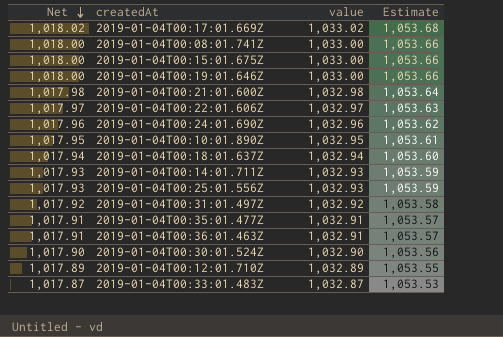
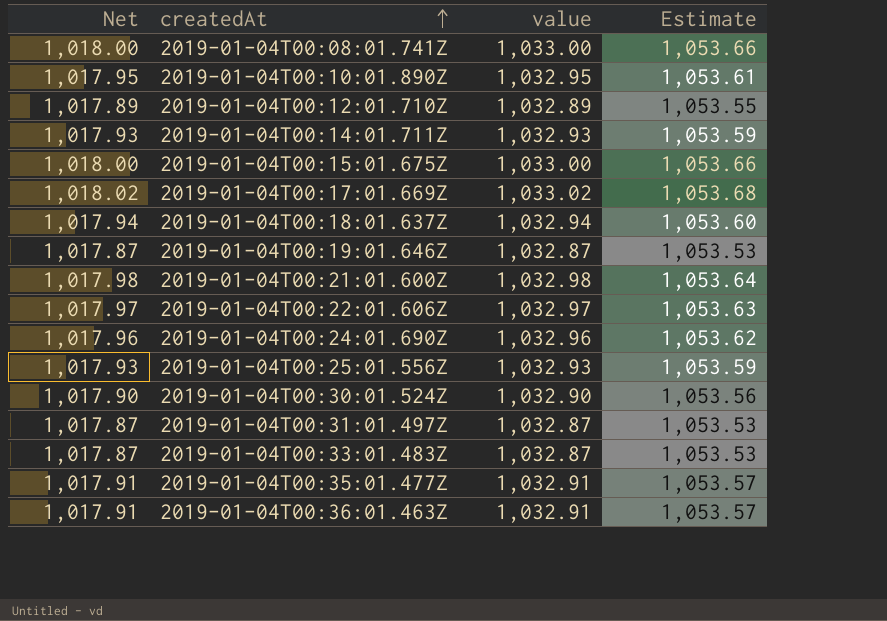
row order: Net descending -> createdAt ascending
2019-01-04T00:19:01.646Z | Net: 1,018.00 -> 1,017.87
2019-01-04T00:19:01.646Z | value: 1,033.00 -> 1,032.87
2019-01-04T00:19:01.646Z | Estimate: 1,053.66 -> 1,053.53
2019-01-04T00:31:01.497Z | Net: 1,017.92 -> 1,017.87
2019-01-04T00:31:01.497Z | value: 1,032.92 -> 1,032.87
2019-01-04T00:31:01.497Z | Estimate: 1,053.58 -> 1,053.53

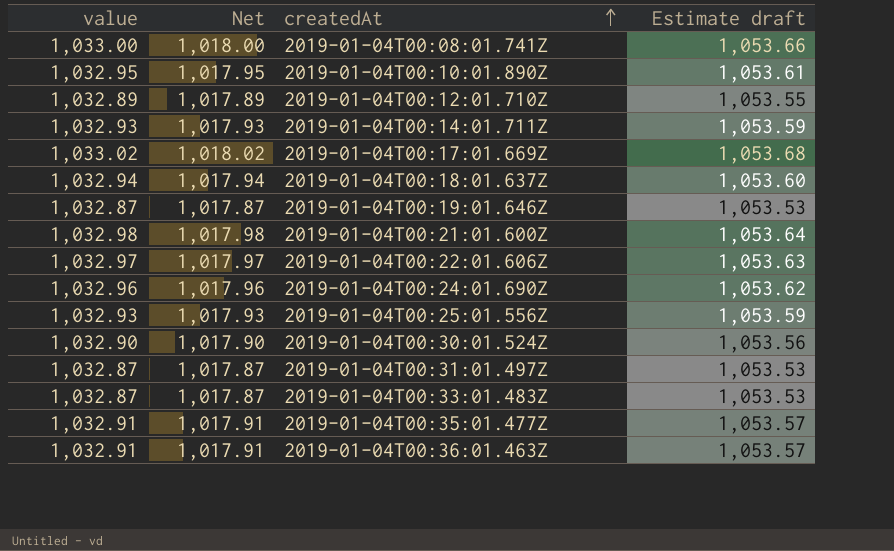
column value | position: 3 -> 1
column name: Estimate -> Estimate draft
row 2019-01-04T00:15:01.675Z: 1,018.00 | 1,033.00 | 1,053.66 -> none

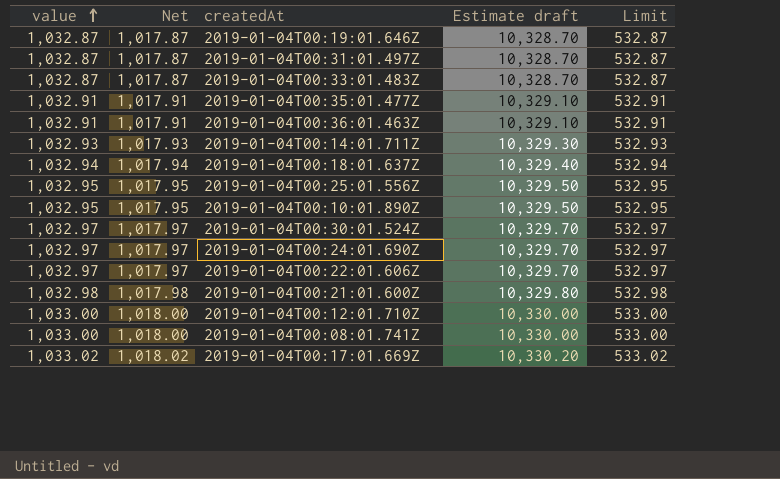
row order: createdAt ascending -> value ascending
column Estimate draft | formula: [value] * 1.02 -> [value] * 10
column Limit | formula: none -> [value] - 500
2019-01-04T00:25:01.556Z | value: 1,032.93 -> 1,032.95
2019-01-04T00:25:01.556Z | Net: 1,017.93 -> 1,017.95
2019-01-04T00:30:01.524Z | value: 1,032.90 -> 1,032.97
2019-01-04T00:30:01.524Z | Net: 1,017.90 -> 1,017.97
2019-01-04T00:24:01.690Z | value: 1,032.96 -> 1,032.97
2019-01-04T00:24:01.690Z | Net: 1,017.96 -> 1,017.97
2019-01-04T00:12:01.710Z | value: 1,032.89 -> 1,033.00
2019-01-04T00:12:01.710Z | Net: 1,017.89 -> 1,018.00

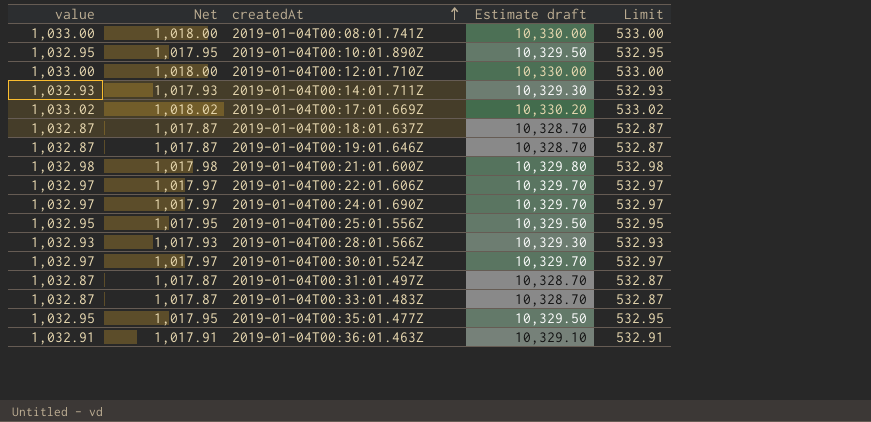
row order: value ascending -> createdAt ascending
2019-01-04T00:18:01.637Z | value: 1,032.94 -> 1,032.87
2019-01-04T00:18:01.637Z | Net: 1,017.94 -> 1,017.87
2019-01-04T00:18:01.637Z | Estimate draft: 10,329.40 -> 10,328.70
2019-01-04T00:18:01.637Z | Limit: 532.94 -> 532.87
row 2019-01-04T00:28:01.566Z: none -> 1,032.93 | 1,017.93 | 10,329.30 | 532.93
2019-01-04T00:35:01.477Z | value: 1,032.91 -> 1,032.95
2019-01-04T00:35:01.477Z | Net: 1,017.91 -> 1,017.95
2019-01-04T00:35:01.477Z | Estimate draft: 10,329.10 -> 10,329.50
2019-01-04T00:35:01.477Z | Limit: 532.91 -> 532.95

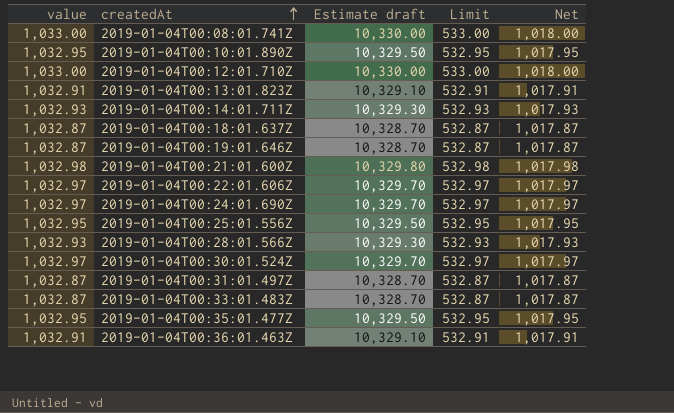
column Net | position: 2 -> 5
row 2019-01-04T00:17:01.669Z: 1,033.02 | 1,018.02 | 10,330.20 | 533.02 -> none
row 2019-01-04T00:13:01.823Z: none -> 1,032.91 | 10,329.10 | 532.91 | 1,017.91

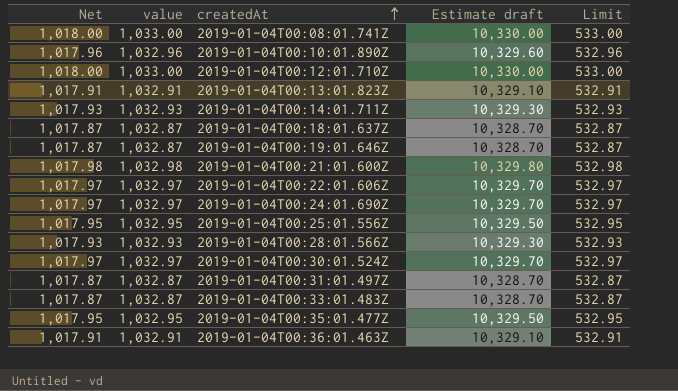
column Net | position: 5 -> 1
2019-01-04T00:10:01.890Z | Net: 1,017.95 -> 1,017.96
2019-01-04T00:10:01.890Z | value: 1,032.95 -> 1,032.96
2019-01-04T00:10:01.890Z | Estimate draft: 10,329.50 -> 10,329.60
2019-01-04T00:10:01.890Z | Limit: 532.95 -> 532.96

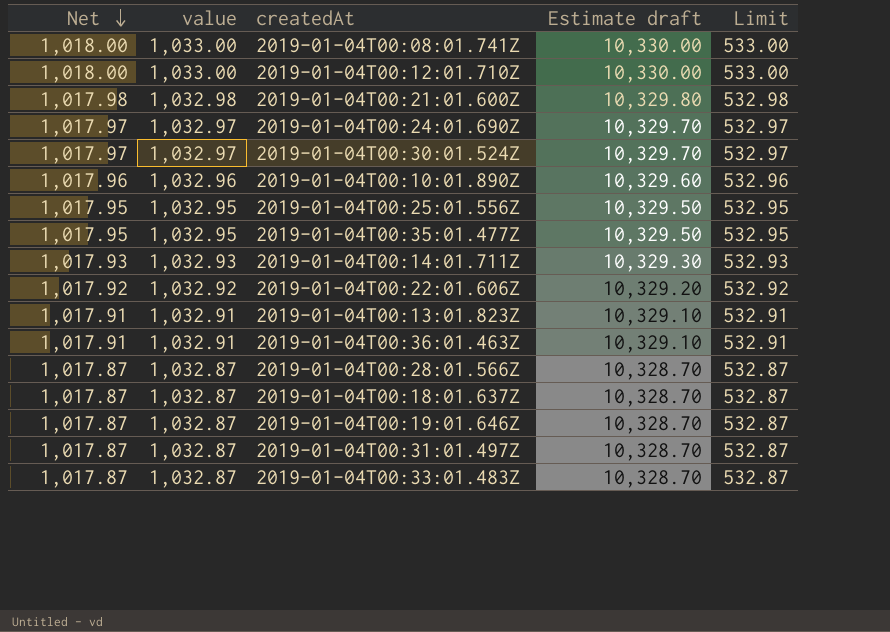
row order: createdAt ascending -> Net descending
2019-01-04T00:22:01.606Z | Net: 1,017.97 -> 1,017.92
2019-01-04T00:22:01.606Z | value: 1,032.97 -> 1,032.92
2019-01-04T00:22:01.606Z | Estimate draft: 10,329.70 -> 10,329.20
2019-01-04T00:22:01.606Z | Limit: 532.97 -> 532.92
2019-01-04T00:28:01.566Z | Net: 1,017.93 -> 1,017.87
2019-01-04T00:28:01.566Z | value: 1,032.93 -> 1,032.87
2019-01-04T00:28:01.566Z | Estimate draft: 10,329.30 -> 10,328.70
2019-01-04T00:28:01.566Z | Limit: 532.93 -> 532.87

